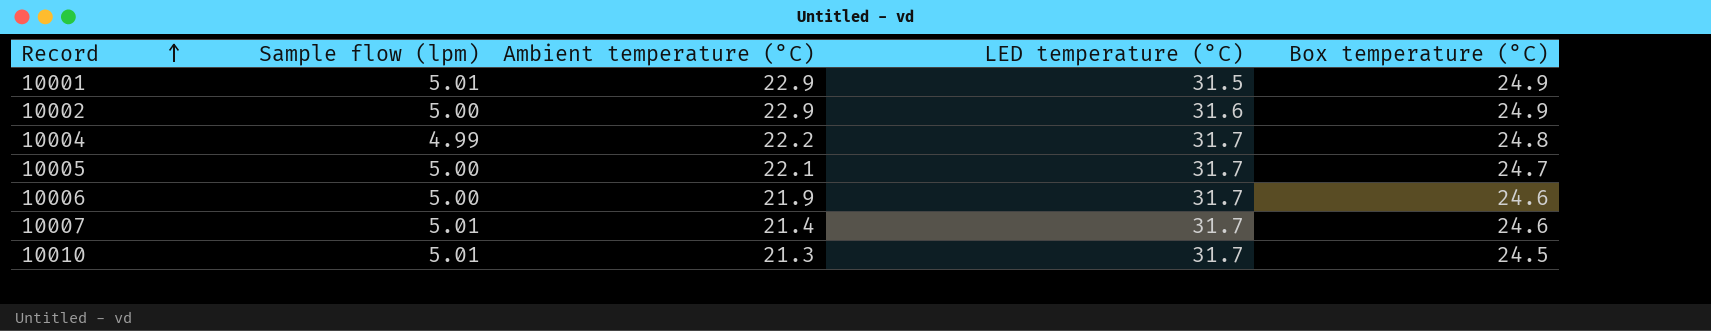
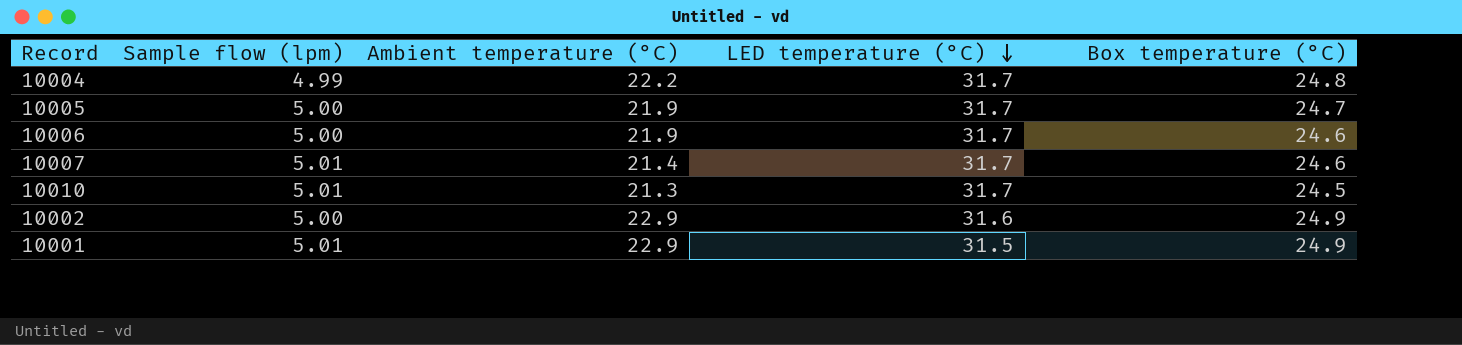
row order: Record ascending -> LED temperature (°C) descending
10005 | Ambient temperature (°C): 22.1 -> 21.9

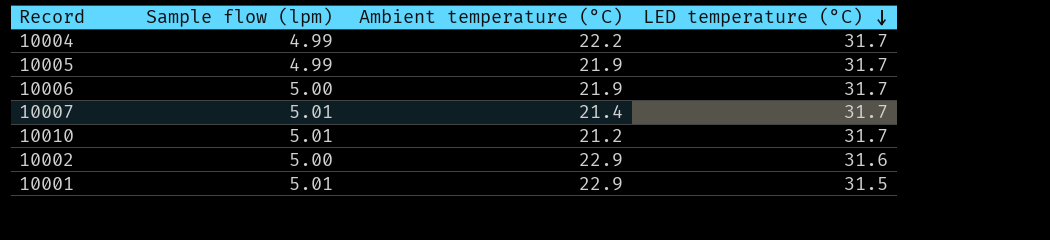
column Box temperature (°C) | position: 5 -> none
10005 | Sample flow (lpm): 5.00 -> 4.99
10010 | Ambient temperature (°C): 21.3 -> 21.2

